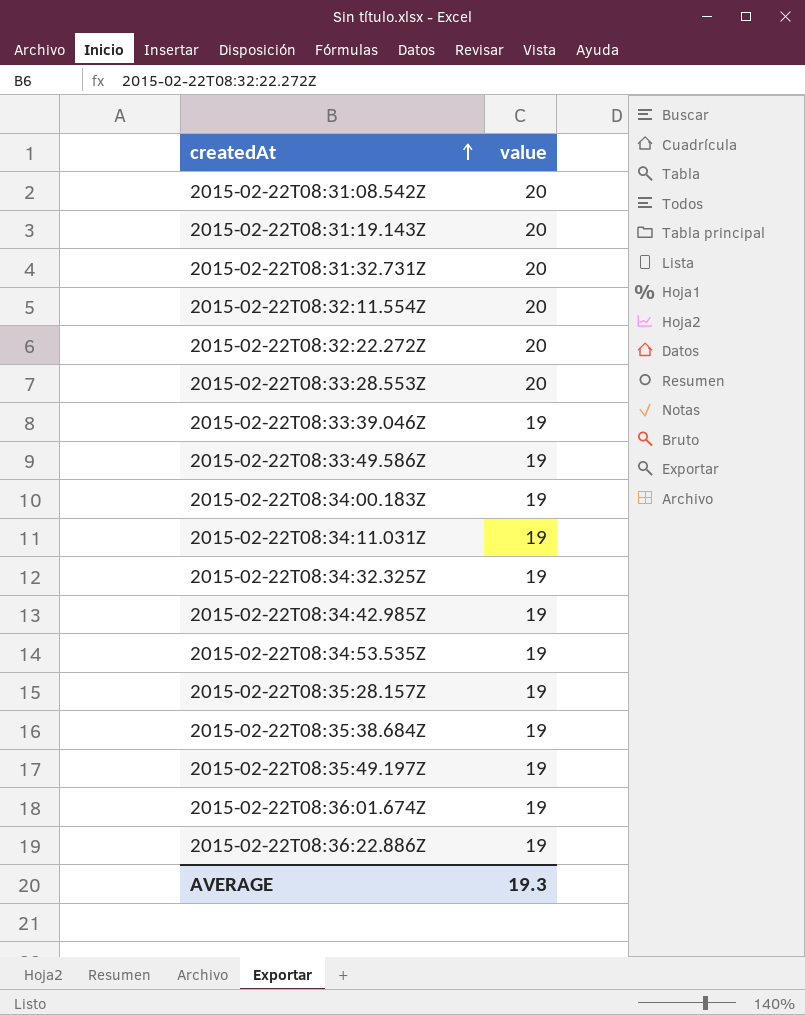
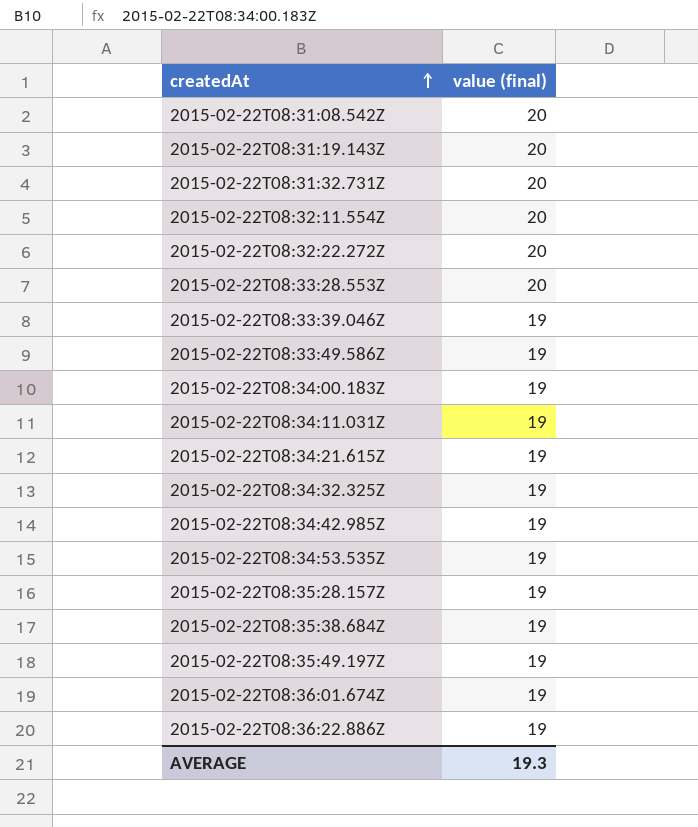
column name: value -> value (final)
row 2015-02-22T08:34:21.615Z: none -> 19

